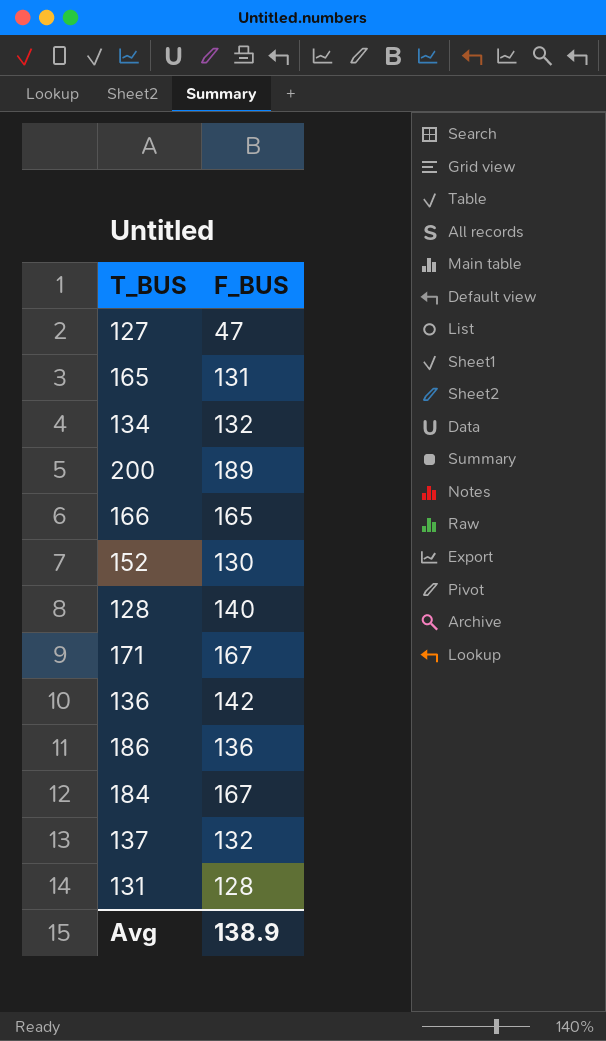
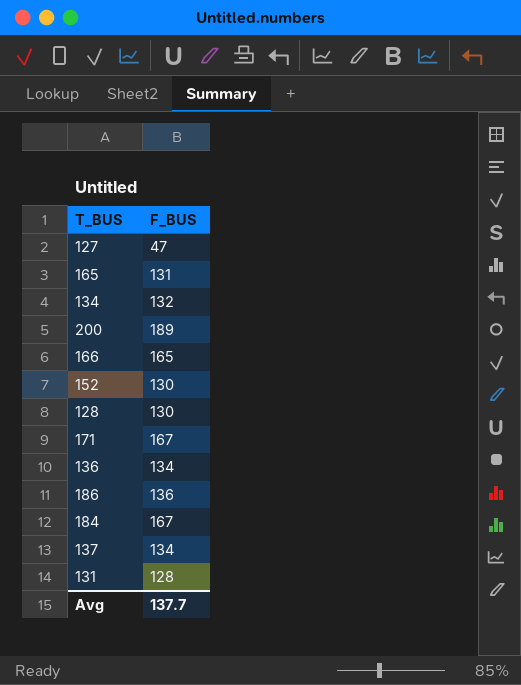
128 | F_BUS: 140 -> 130
136 | F_BUS: 142 -> 134
137 | F_BUS: 132 -> 134
Avg | F_BUS: 138.9 -> 137.7

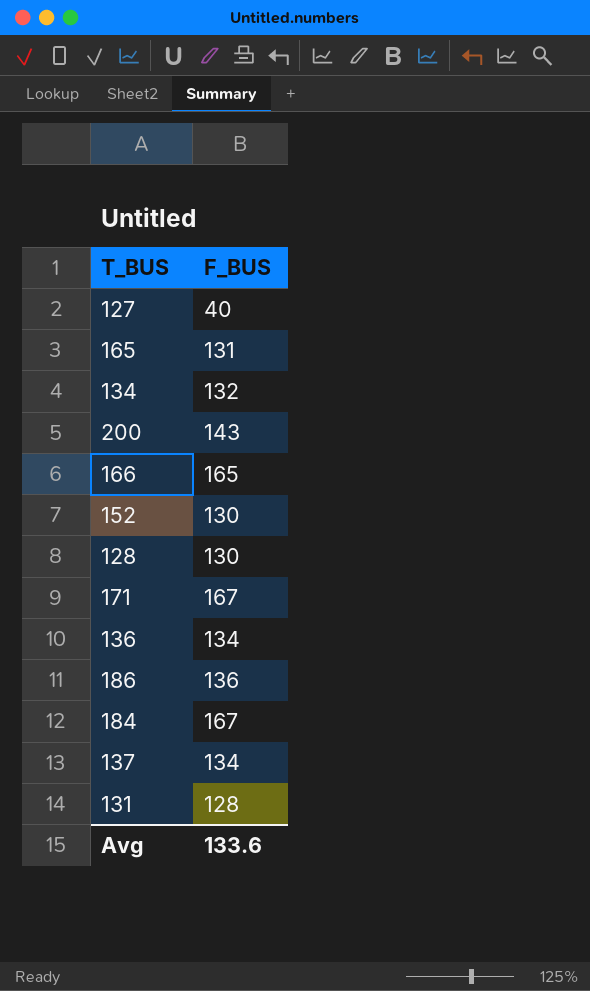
127 | F_BUS: 47 -> 40
200 | F_BUS: 189 -> 143
Avg | F_BUS: 137.7 -> 133.6

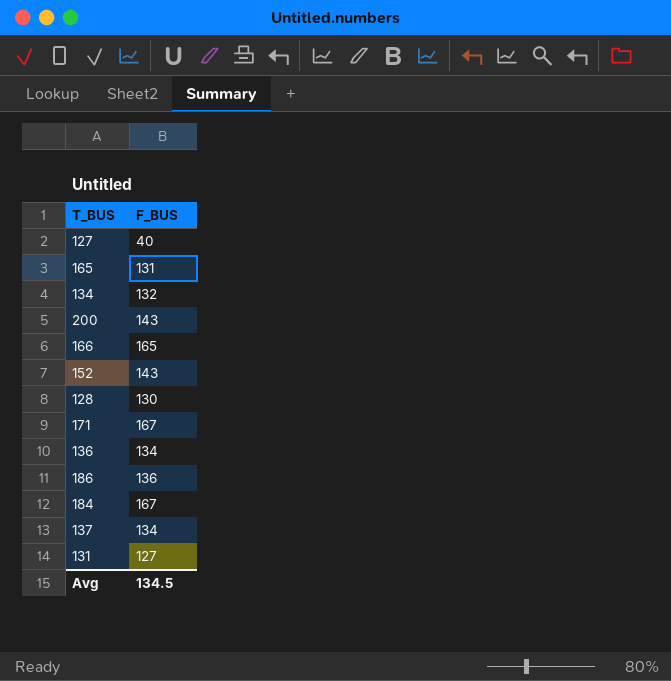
152 | F_BUS: 130 -> 143
131 | F_BUS: 128 -> 127
Avg | F_BUS: 133.6 -> 134.5

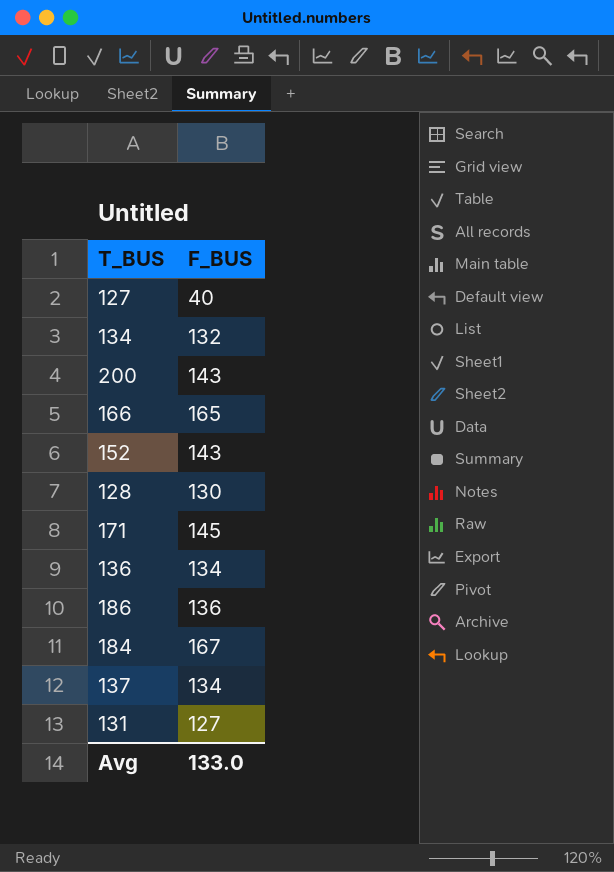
row 165: 131 -> none
171 | F_BUS: 167 -> 145
Avg | F_BUS: 134.5 -> 133.0

